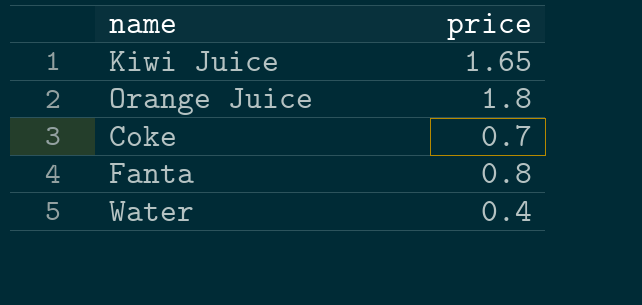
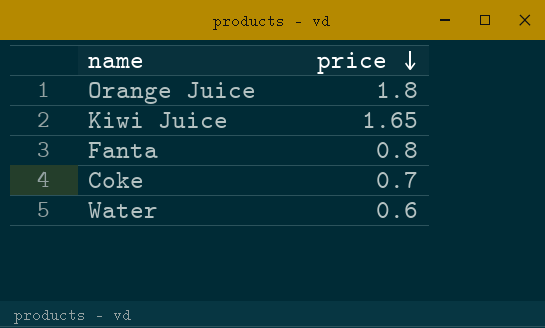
row order: none -> price descending
Water | price: 0.4 -> 0.6

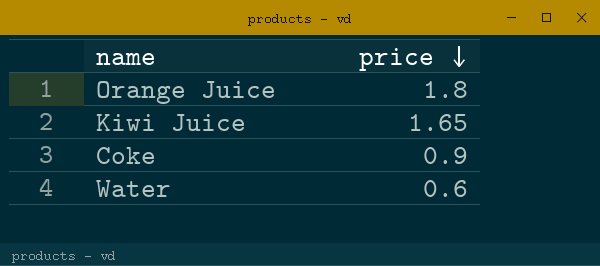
row Fanta: 0.8 -> none
Coke | price: 0.7 -> 0.9

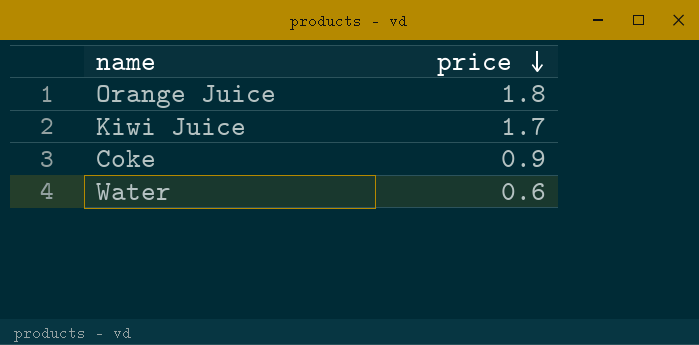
Kiwi Juice | price: 1.65 -> 1.7

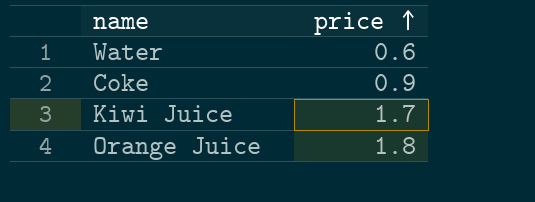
row order: price descending -> price ascending

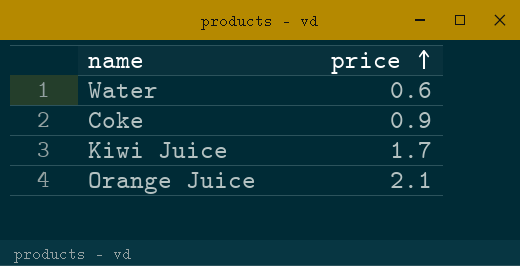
Orange Juice | price: 1.8 -> 2.1

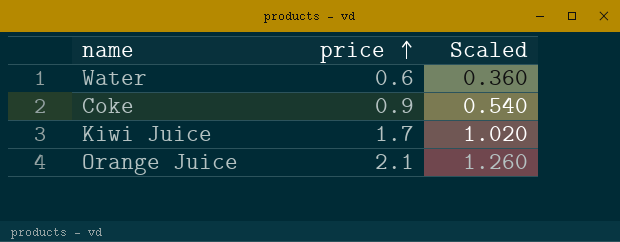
column Scaled | formula: none -> [price] * 0.6

